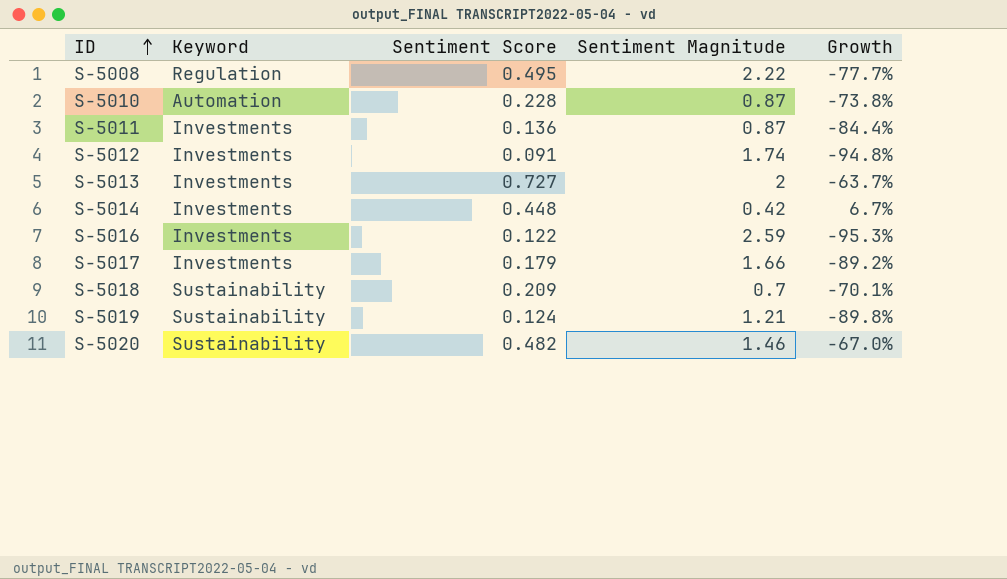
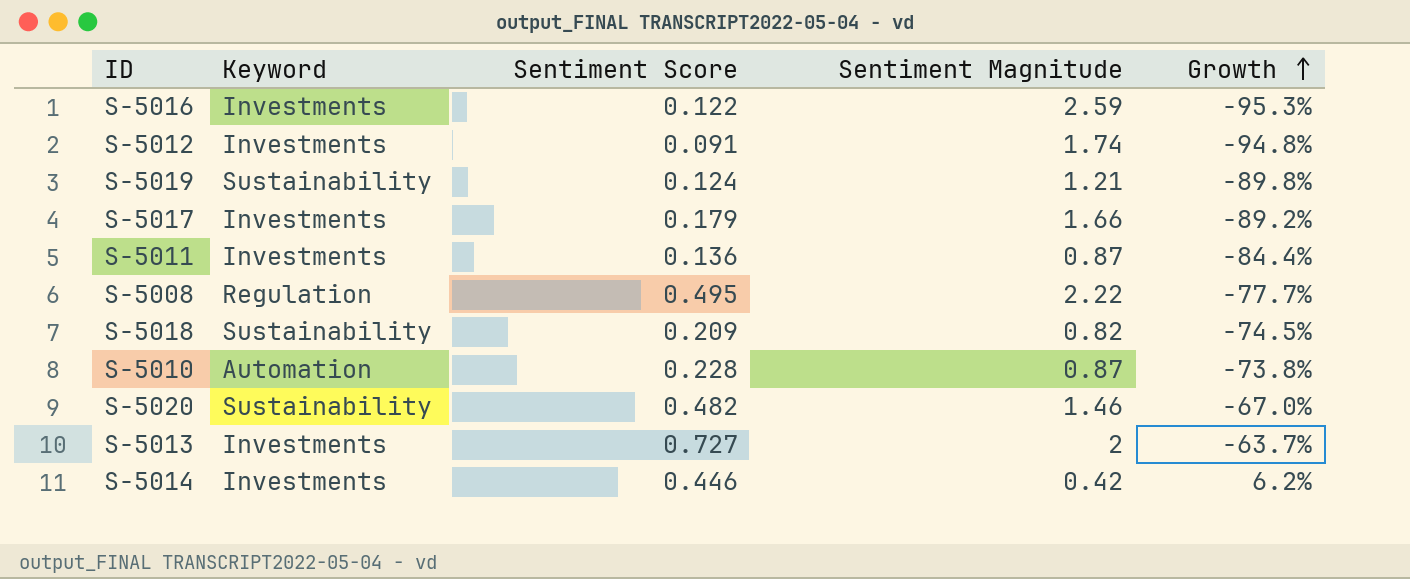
row order: ID ascending -> Growth ascending
S-5018 | Sentiment Magnitude: 0.7 -> 0.82
S-5018 | Growth: -70.1% -> -74.5%
S-5014 | Sentiment Score: 0.448 -> 0.446
S-5014 | Growth: 6.7% -> 6.2%

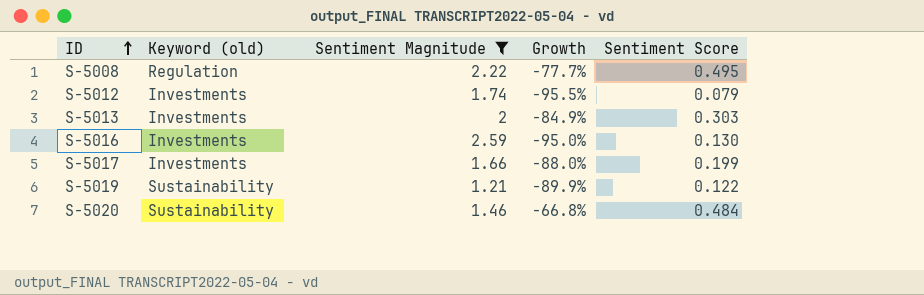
filter: none -> Sentiment Magnitude >= 1.21
row order: Growth ascending -> ID ascending
column name: Keyword -> Keyword (old)
column Sentiment Score | position: 3 -> 5
S-5012 | Growth: -94.8% -> -95.5%
S-5012 | Sentiment Score: 0.091 -> 0.079
S-5013 | Growth: -63.7% -> -84.9%
S-5013 | Sentiment Score: 0.727 -> 0.303
S-5016 | Growth: -95.3% -> -95.0%
S-5016 | Sentiment Score: 0.122 -> 0.130
S-5017 | Growth: -89.2% -> -88.0%
S-5017 | Sentiment Score: 0.179 -> 0.199
S-5019 | Growth: -89.8% -> -89.9%
S-5019 | Sentiment Score: 0.124 -> 0.122
S-5020 | Growth: -67.0% -> -66.8%
S-5020 | Sentiment Score: 0.482 -> 0.484

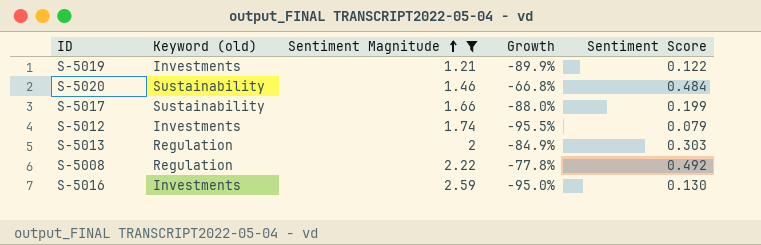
row order: ID ascending -> Sentiment Magnitude ascending
S-5019 | Keyword (old): Sustainability -> Investments
S-5017 | Keyword (old): Investments -> Sustainability
S-5013 | Keyword (old): Investments -> Regulation
S-5008 | Growth: -77.7% -> -77.8%
S-5008 | Sentiment Score: 0.495 -> 0.492

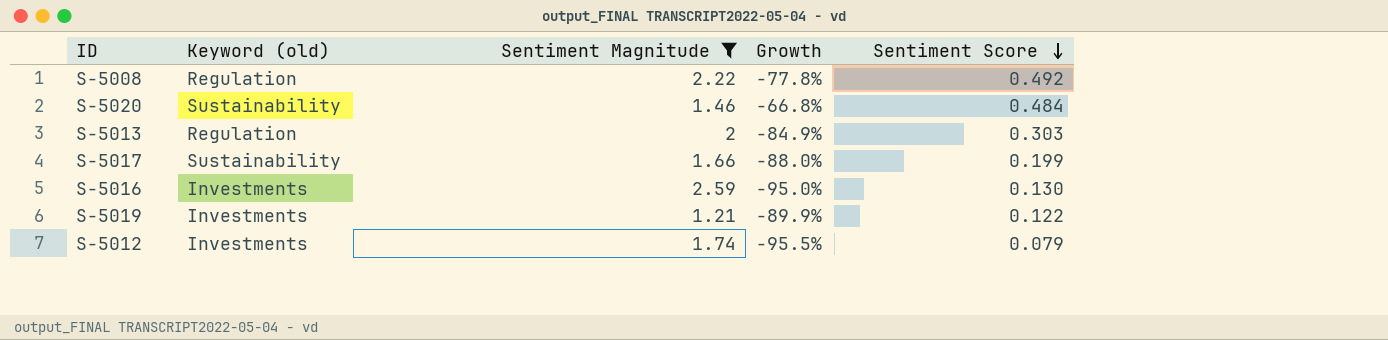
row order: Sentiment Magnitude ascending -> Sentiment Score descending

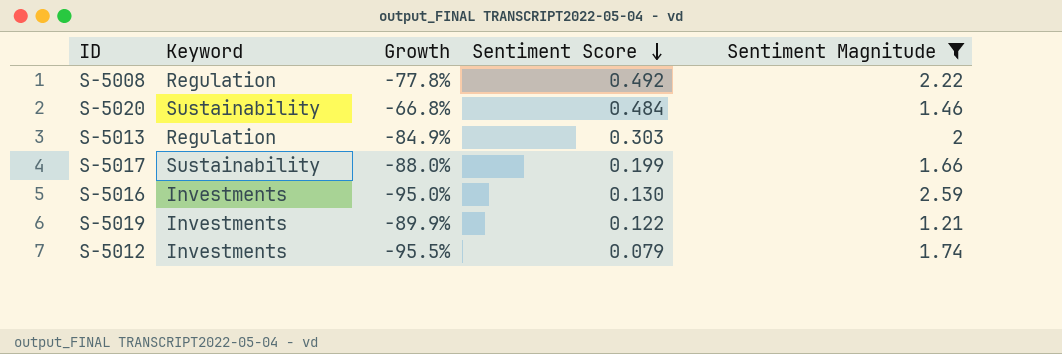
column name: Keyword (old) -> Keyword
column Sentiment Magnitude | position: 3 -> 5

